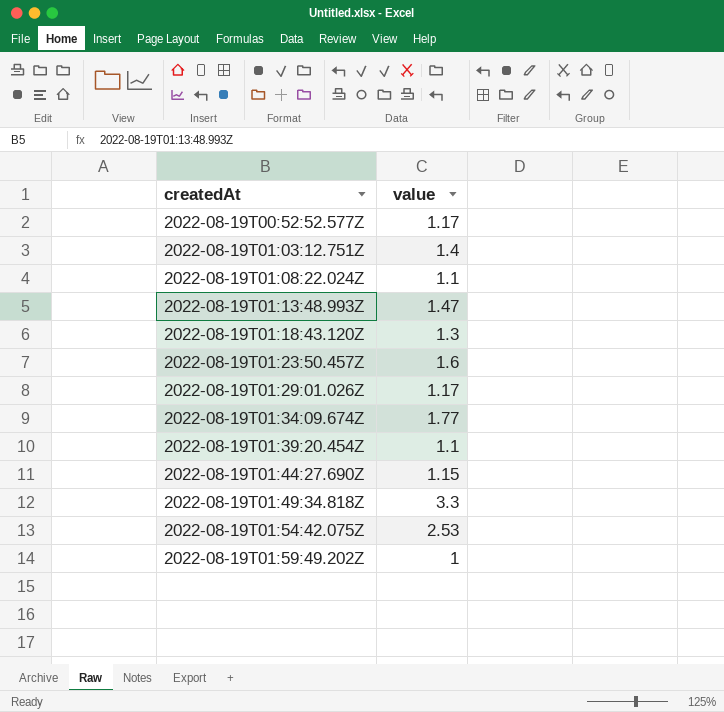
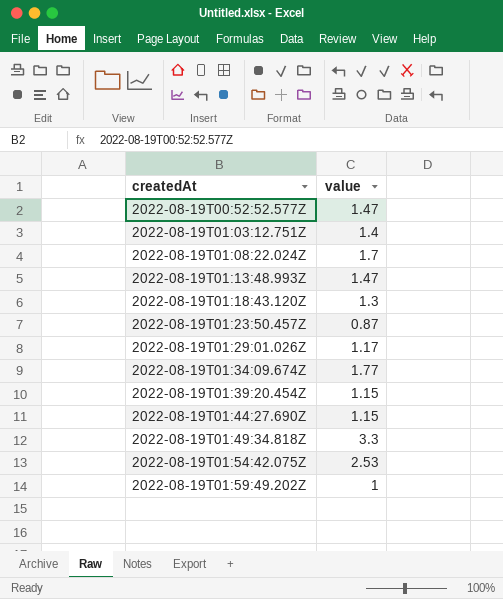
2022-08-19T00:52:52.577Z | value: 1.17 -> 1.47
2022-08-19T01:08:22.024Z | value: 1.1 -> 1.7
2022-08-19T01:23:50.457Z | value: 1.6 -> 0.87
2022-08-19T01:39:20.454Z | value: 1.1 -> 1.15

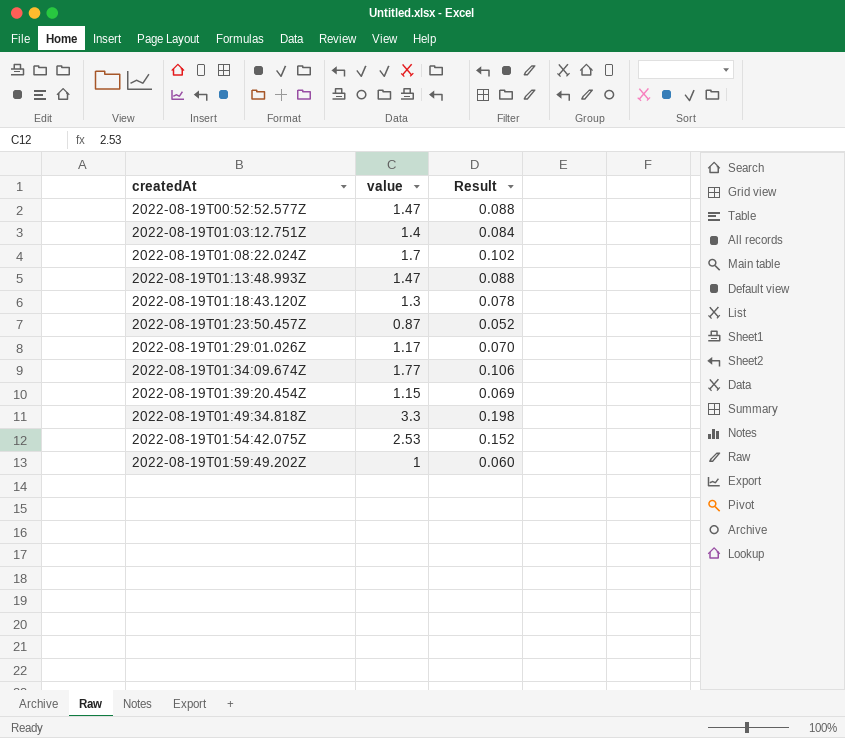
column Result | formula: none -> [value] * 0.06
row 2022-08-19T01:44:27.690Z: 1.15 -> none

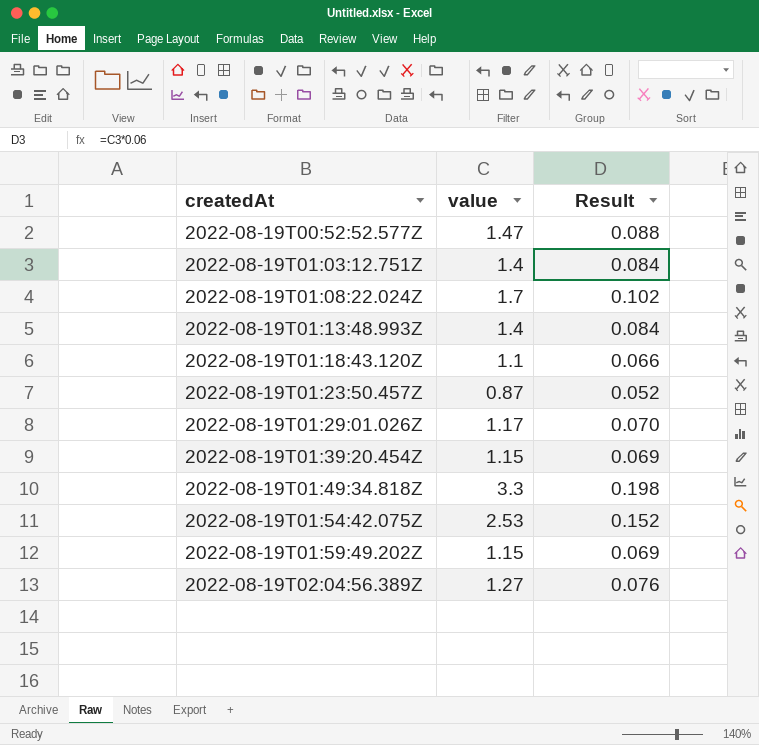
row 2022-08-19T01:34:09.674Z: 1.77 | 0.106 -> none
2022-08-19T01:13:48.993Z | value: 1.47 -> 1.4
2022-08-19T01:13:48.993Z | Result: 0.088 -> 0.084
2022-08-19T01:18:43.120Z | value: 1.3 -> 1.1
2022-08-19T01:18:43.120Z | Result: 0.078 -> 0.066
2022-08-19T01:59:49.202Z | value: 1 -> 1.15
2022-08-19T01:59:49.202Z | Result: 0.060 -> 0.069
row 2022-08-19T02:04:56.389Z: none -> 1.27 | 0.076

